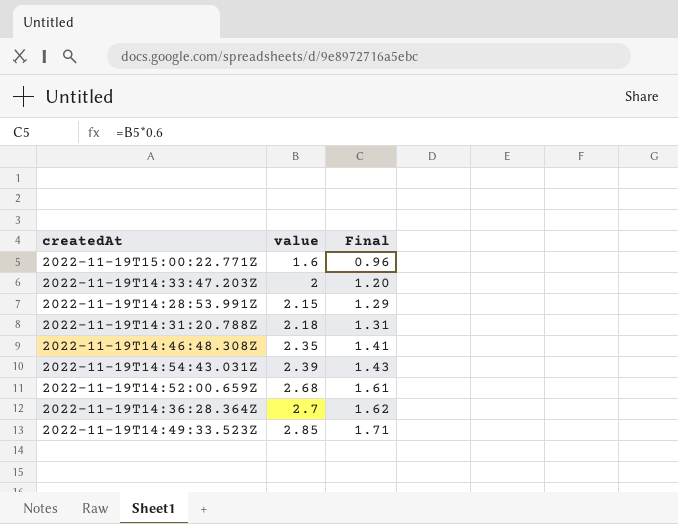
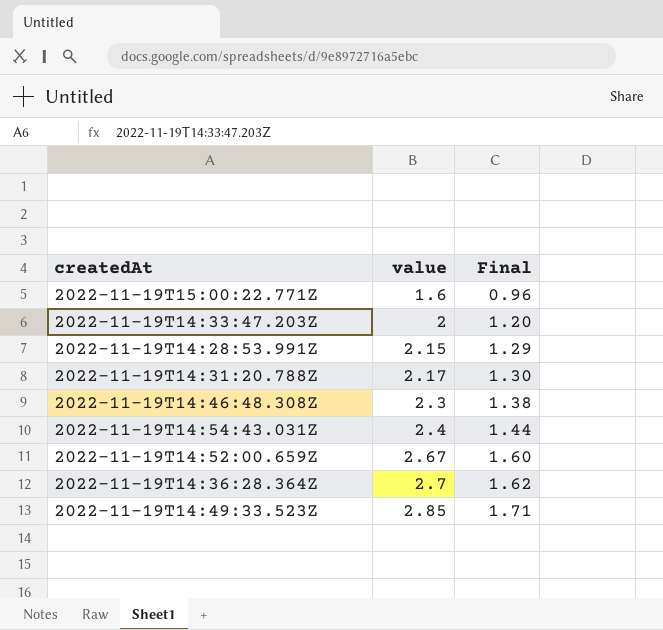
2022-11-19T14:31:20.788Z | value: 2.18 -> 2.17
2022-11-19T14:31:20.788Z | Final: 1.31 -> 1.30
2022-11-19T14:46:48.308Z | value: 2.35 -> 2.3
2022-11-19T14:46:48.308Z | Final: 1.41 -> 1.38
2022-11-19T14:54:43.031Z | value: 2.39 -> 2.4
2022-11-19T14:54:43.031Z | Final: 1.43 -> 1.44
2022-11-19T14:52:00.659Z | value: 2.68 -> 2.67
2022-11-19T14:52:00.659Z | Final: 1.61 -> 1.60

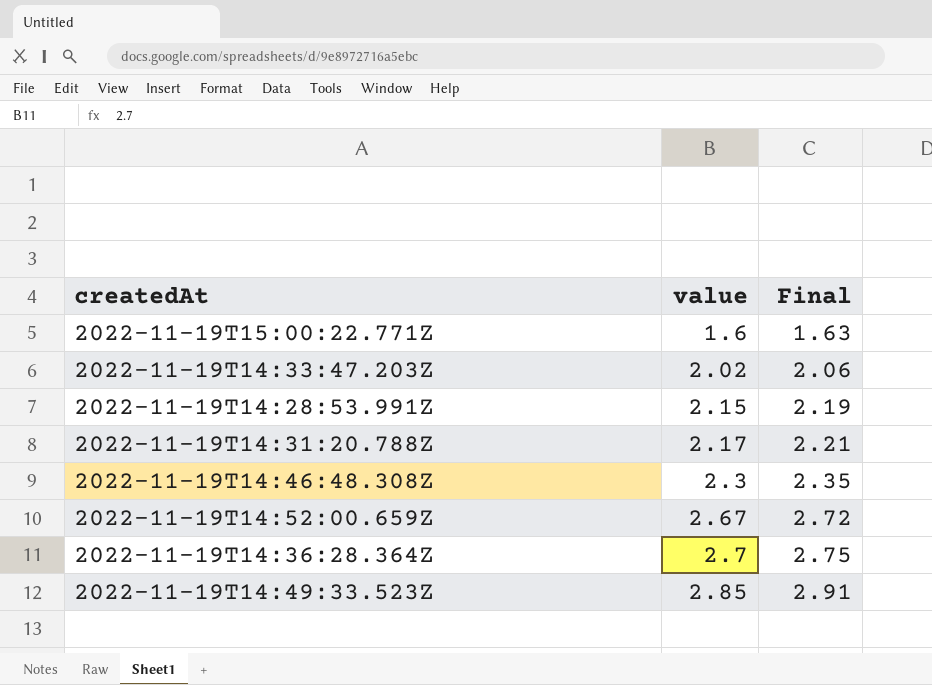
column Final | formula: [value] * 0.6 -> [value] * 1.02
row 2022-11-19T14:54:43.031Z: 2.4 | 1.44 -> none
2022-11-19T14:33:47.203Z | value: 2 -> 2.02

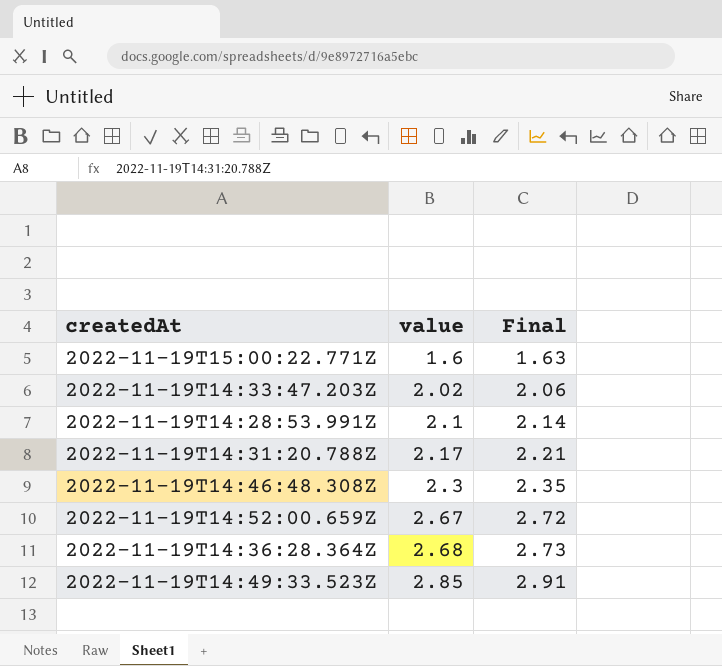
2022-11-19T14:28:53.991Z | value: 2.15 -> 2.1
2022-11-19T14:28:53.991Z | Final: 2.19 -> 2.14
2022-11-19T14:36:28.364Z | value: 2.7 -> 2.68
2022-11-19T14:36:28.364Z | Final: 2.75 -> 2.73

